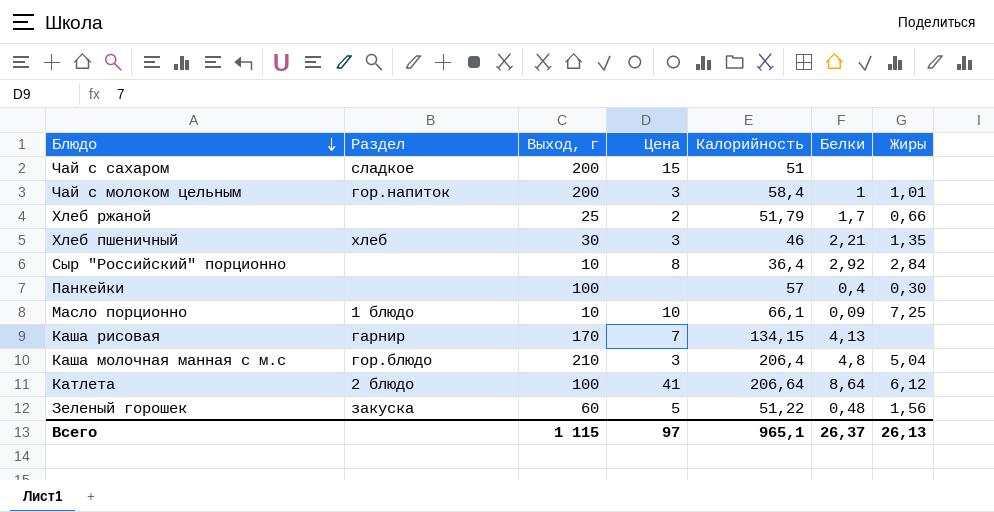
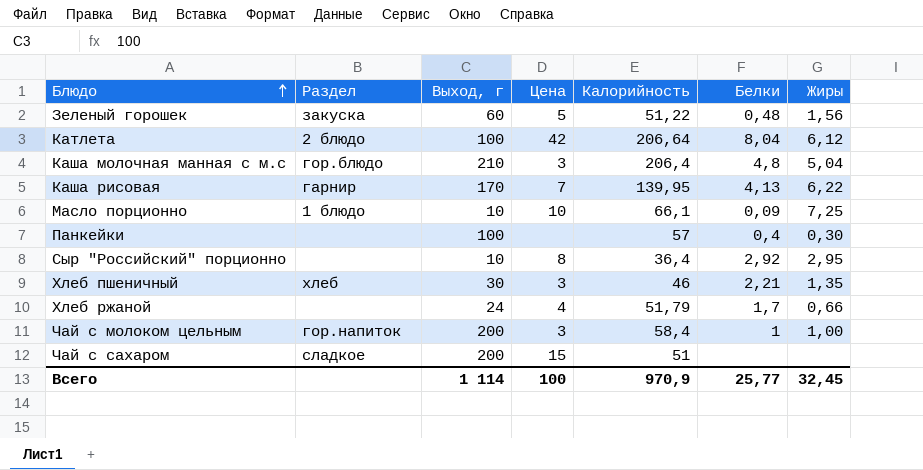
row order: Блюдо descending -> Блюдо ascending
Катлета | Цена: 41 -> 42
Катлета | Белки: 8,64 -> 8,04
Каша рисовая | Калорийность: 134,15 -> 139,95
Каша рисовая | Жиры: none -> 6,22
Сыр "Российский" порционно | Жиры: 2,84 -> 2,95
Хлеб ржаной | Выход, г: 25 -> 24
Хлеб ржаной | Цена: 2 -> 4
Чай с молоком цельным | Жиры: 1,01 -> 1,00
Всего | Выход, г: 1 115 -> 1 114
Всего | Цена: 97 -> 100
Всего | Калорийность: 965,1 -> 970,9
Всего | Белки: 26,37 -> 25,77
Всего | Жиры: 26,13 -> 32,45

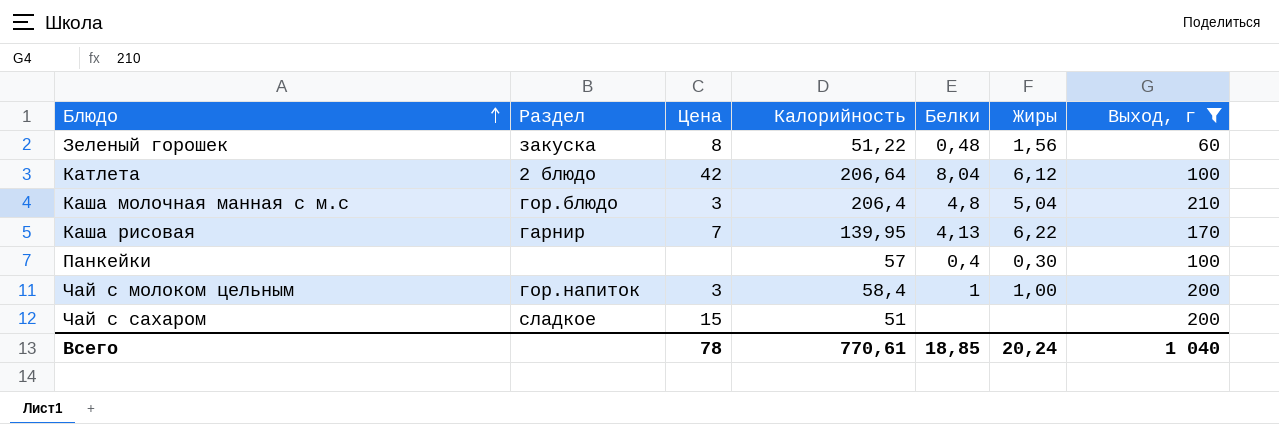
filter: none -> Выход, г >= 60
column Выход, г | position: 3 -> 7
Зеленый горошек | Цена: 5 -> 8
Всего | Цена: 100 -> 78
Всего | Калорийность: 970,9 -> 770,61
Всего | Белки: 25,77 -> 18,85
Всего | Жиры: 32,45 -> 20,24
Всего | Выход, г: 1 114 -> 1 040

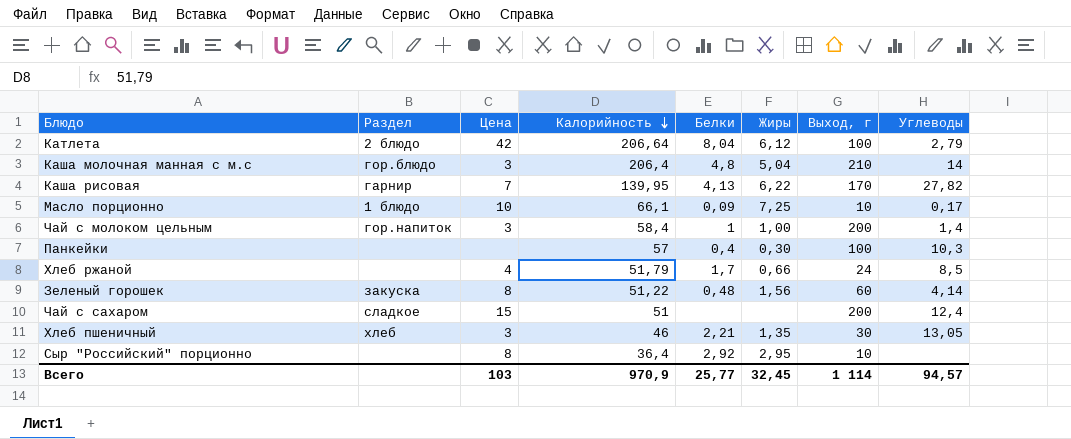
filter: Выход, г >= 60 -> none
row order: Блюдо ascending -> Калорийность descending
column Углеводы | position: none -> 8
Всего | Цена: 78 -> 103
Всего | Калорийность: 770,61 -> 970,9
Всего | Белки: 18,85 -> 25,77
Всего | Жиры: 20,24 -> 32,45
Всего | Выход, г: 1 040 -> 1 114

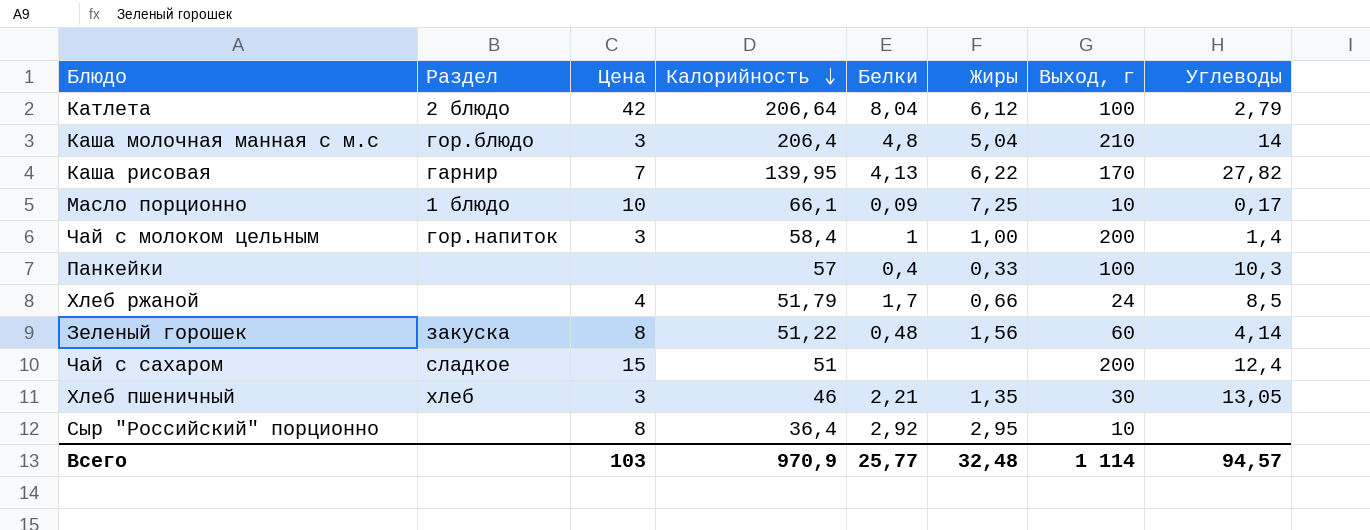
Панкейки | Жиры: 0,30 -> 0,33
Всего | Жиры: 32,45 -> 32,48

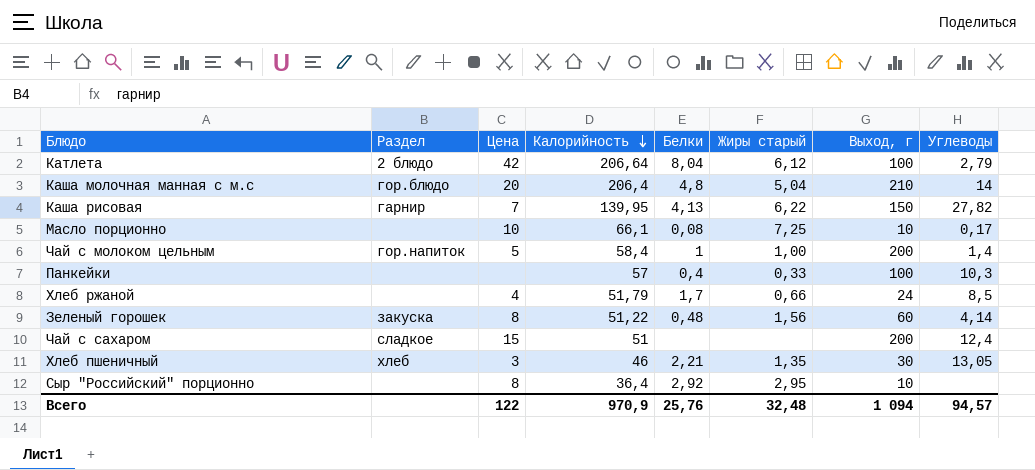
column name: Жиры -> Жиры старый
Каша молочная манная с м.с | Цена: 3 -> 20
Каша рисовая | Выход, г: 170 -> 150
Масло порционно | Раздел: 1 блюдо -> none
Масло порционно | Белки: 0,09 -> 0,08
Чай с молоком цельным | Цена: 3 -> 5
Всего | Цена: 103 -> 122
Всего | Белки: 25,77 -> 25,76
Всего | Выход, г: 1 114 -> 1 094

